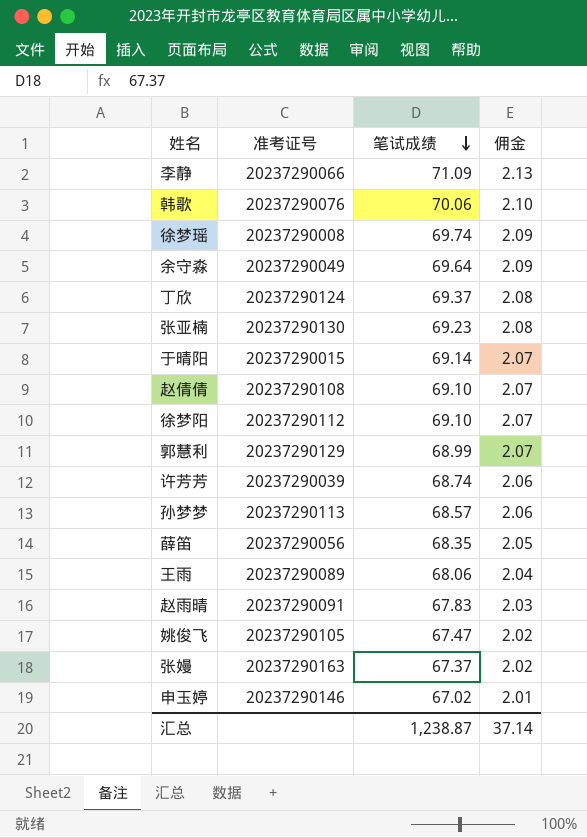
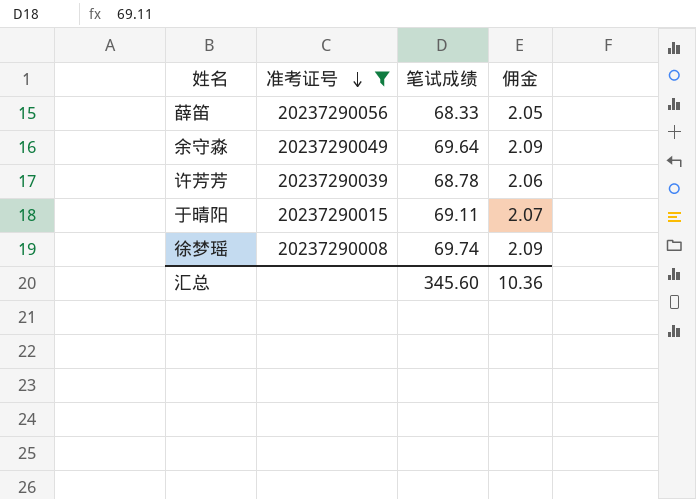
filter: none -> 准考证号 <= 20237290056
row order: 笔试成绩 descending -> 准考证号 descending
薛笛 | 笔试成绩: 68.35 -> 68.33
许芳芳 | 笔试成绩: 68.74 -> 68.78
于晴阳 | 笔试成绩: 69.14 -> 69.11
汇总 | 笔试成绩: 1,238.87 -> 345.60
汇总 | 佣金: 37.14 -> 10.36

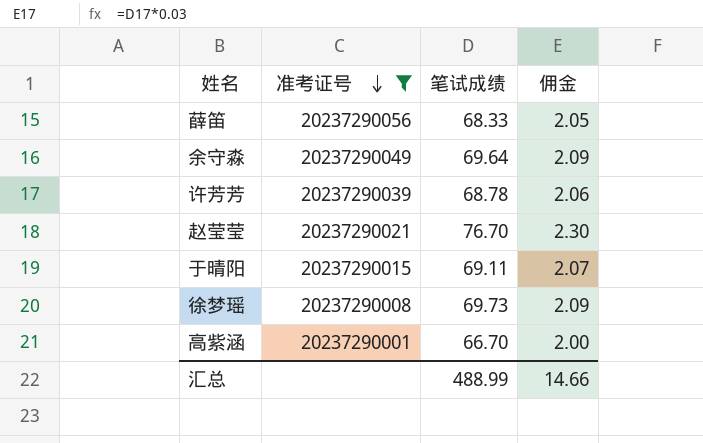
row 赵莹莹: none -> 20237290021 | 76.70 | 2.30
徐梦瑶 | 笔试成绩: 69.74 -> 69.73
row 高紫涵: none -> 20237290001 | 66.70 | 2.00
汇总 | 笔试成绩: 345.60 -> 488.99
汇总 | 佣金: 10.36 -> 14.66

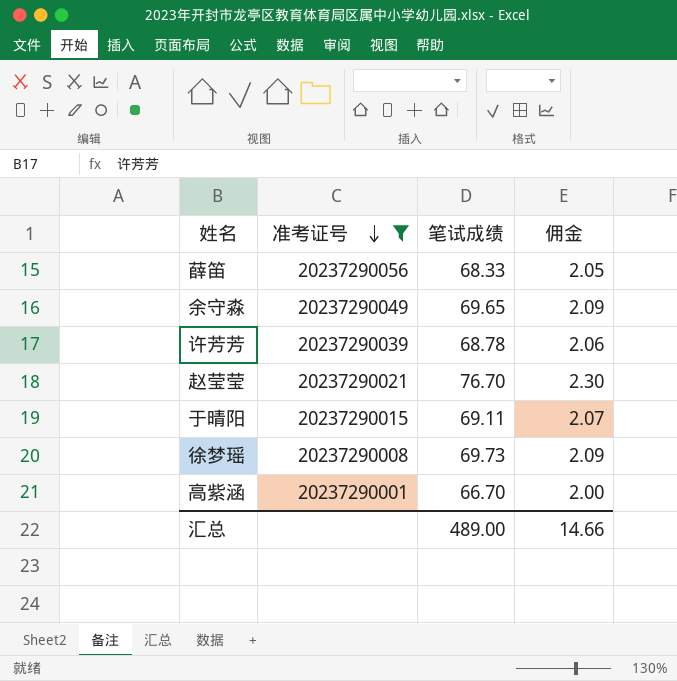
余守淼 | 笔试成绩: 69.64 -> 69.65
汇总 | 笔试成绩: 488.99 -> 489.00

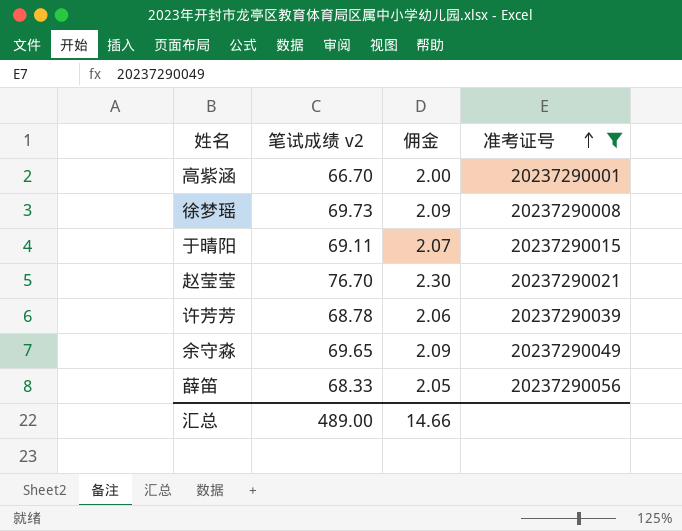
row order: 准考证号 descending -> 准考证号 ascending
column name: 笔试成绩 -> 笔试成绩 v2
column 准考证号 | position: 2 -> 4

